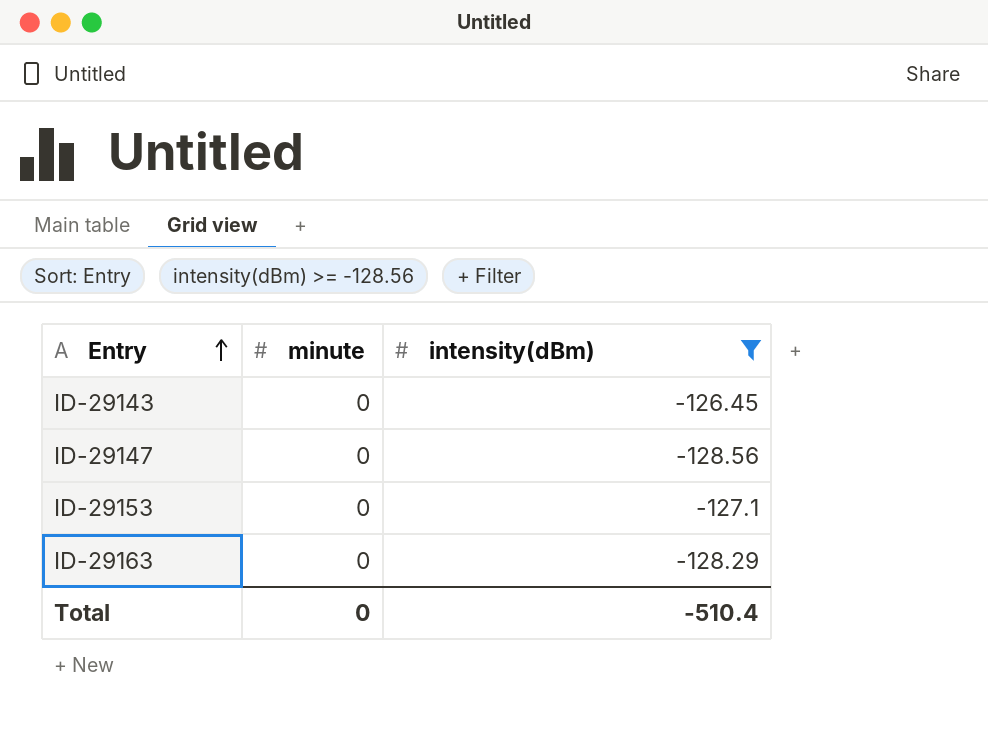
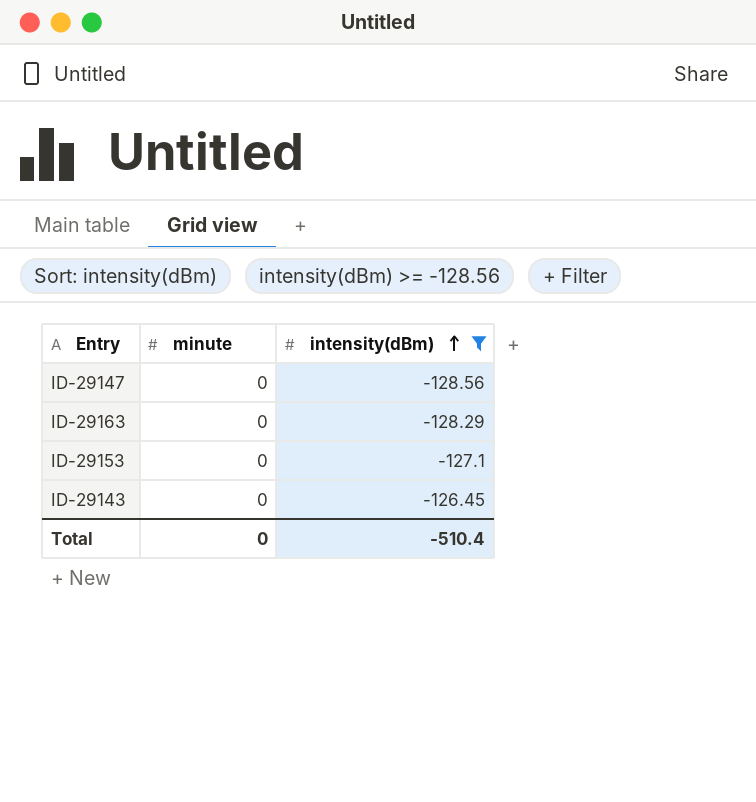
row order: Entry ascending -> intensity(dBm) ascending

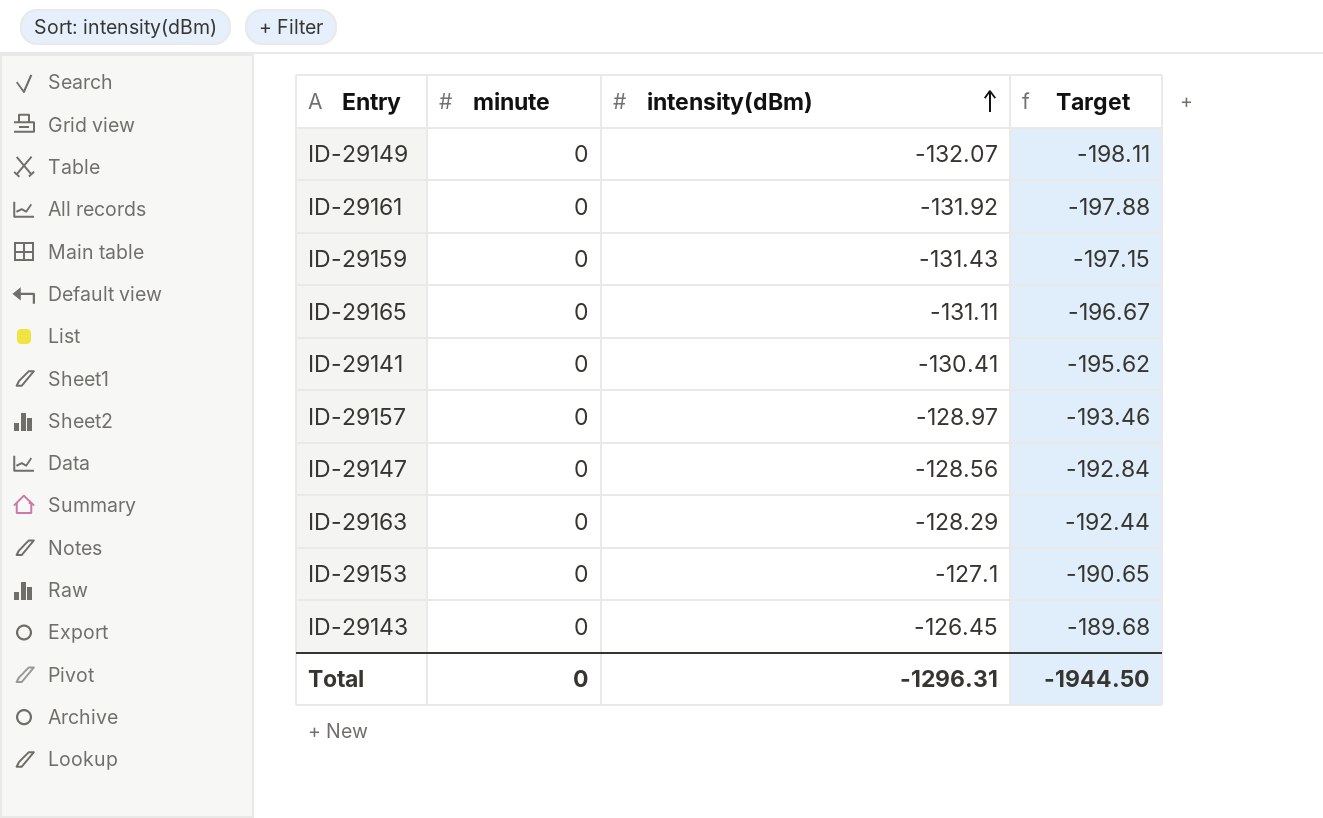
filter: intensity(dBm) >= -128.56 -> none
column Target | formula: none -> [intensity(dBm)] * 1.5
Total | intensity(dBm): -510.4 -> -1296.31

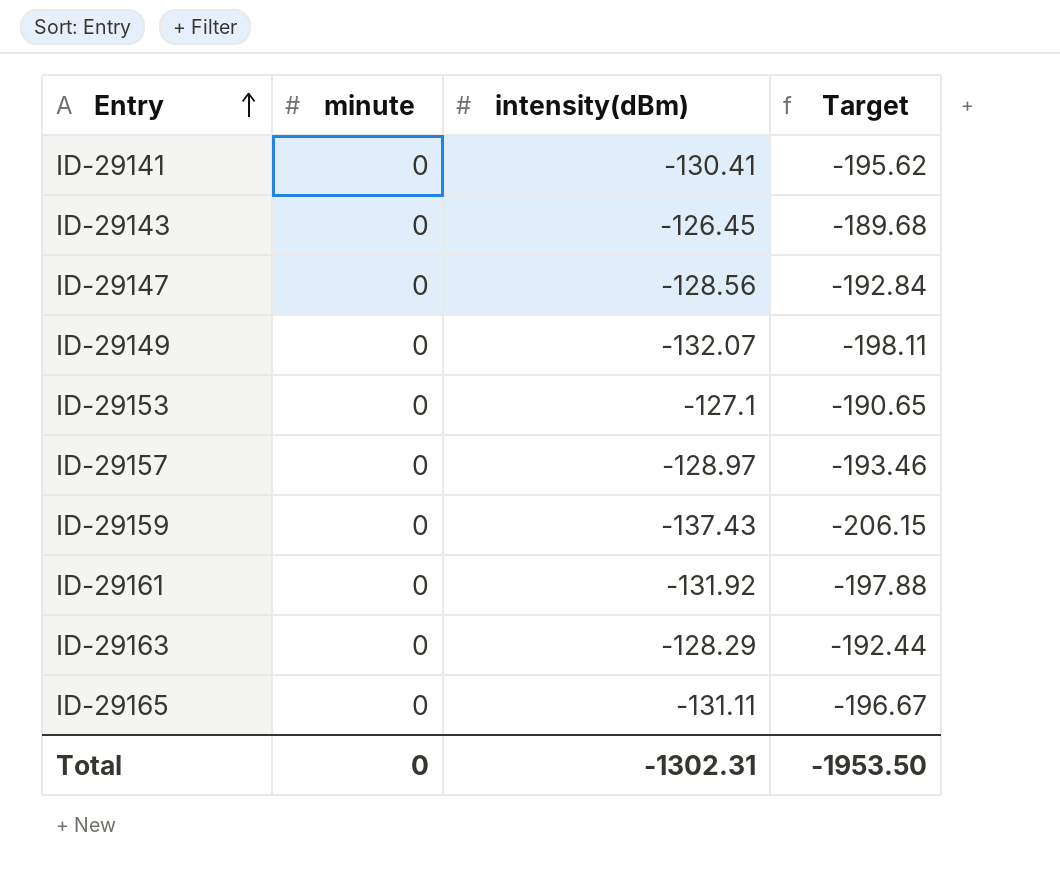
row order: intensity(dBm) ascending -> Entry ascending
ID-29159 | intensity(dBm): -131.43 -> -137.43
ID-29159 | Target: -197.15 -> -206.15
Total | intensity(dBm): -1296.31 -> -1302.31
Total | Target: -1944.50 -> -1953.50

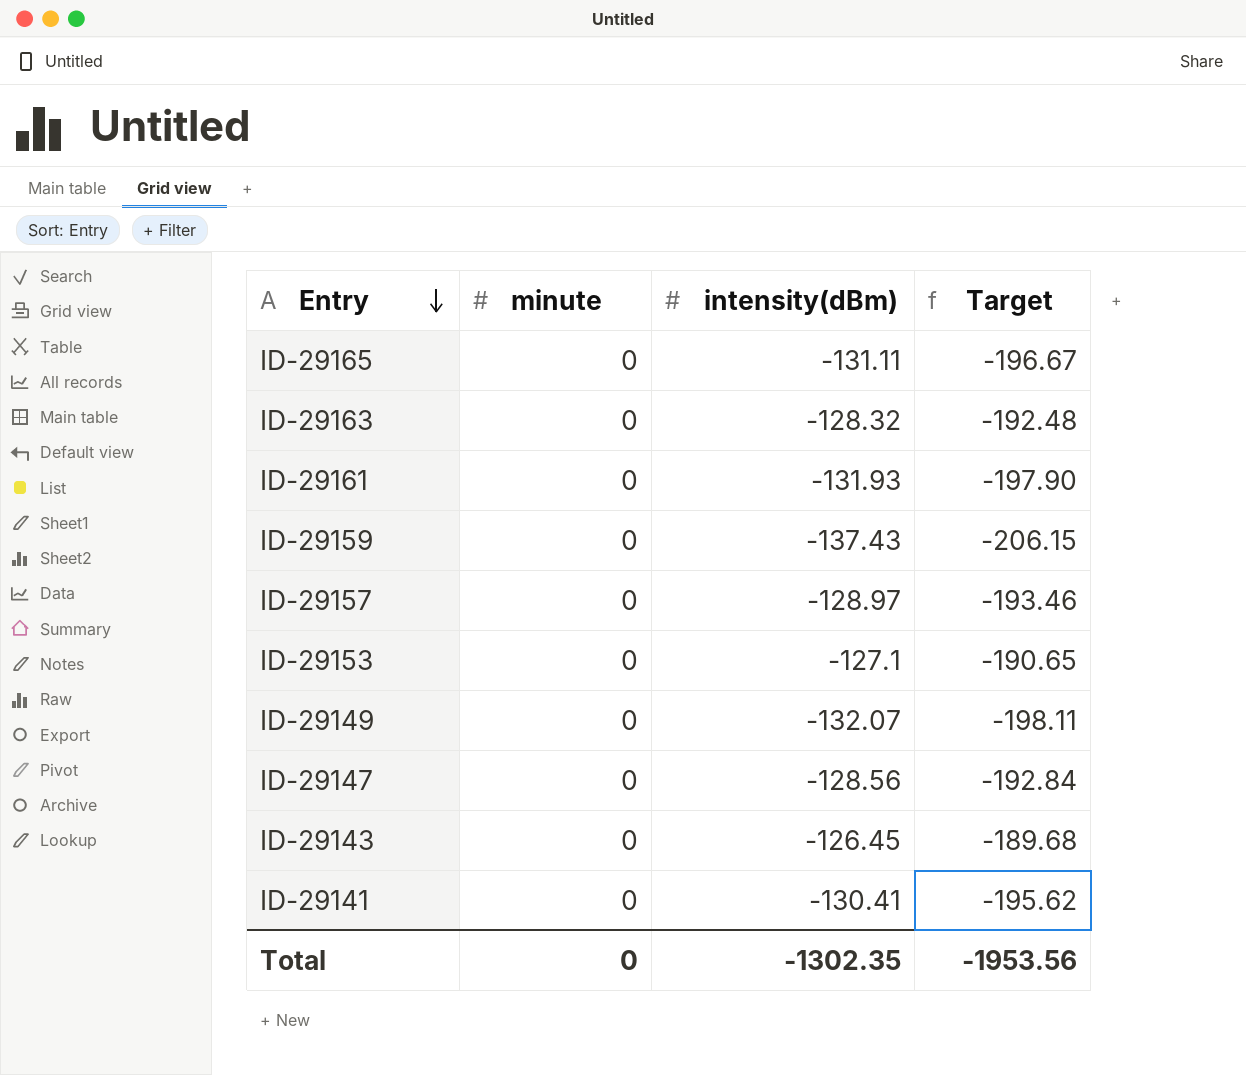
row order: Entry ascending -> Entry descending
ID-29163 | intensity(dBm): -128.29 -> -128.32
ID-29163 | Target: -192.44 -> -192.48
ID-29161 | intensity(dBm): -131.92 -> -131.93
ID-29161 | Target: -197.88 -> -197.90
Total | intensity(dBm): -1302.31 -> -1302.35
Total | Target: -1953.50 -> -1953.56

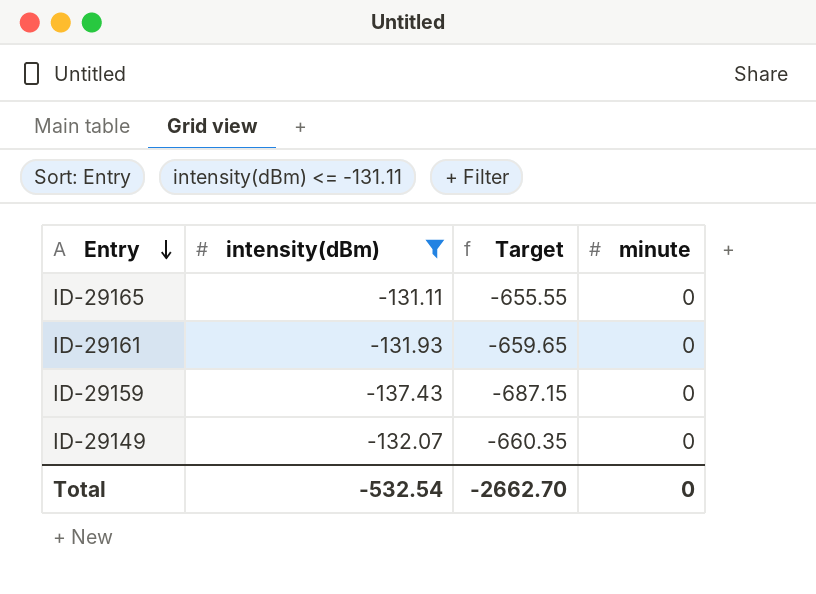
filter: none -> intensity(dBm) <= -131.11
column Target | formula: [intensity(dBm)] * 1.5 -> [intensity(dBm)] * 5
column minute | position: 2 -> 4
Total | intensity(dBm): -1302.35 -> -532.54
Total | Target: -1953.56 -> -2662.70

